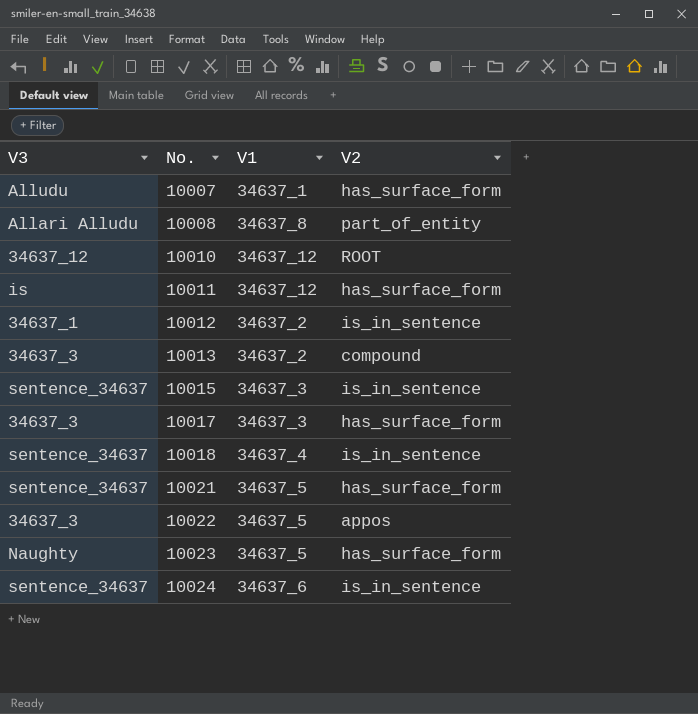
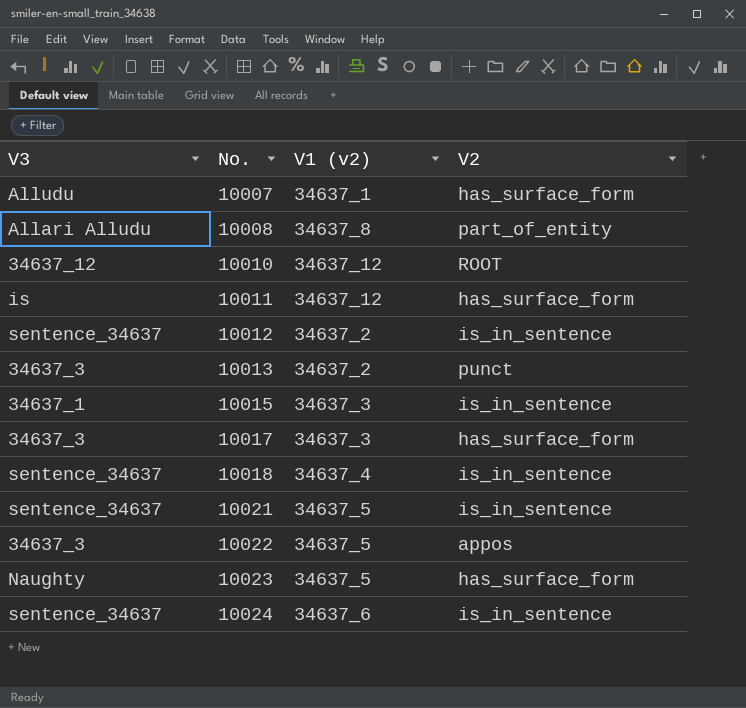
column name: V1 -> V1 (v2)
10012 | V3: 34637_1 -> sentence_34637
10013 | V2: compound -> punct
10015 | V3: sentence_34637 -> 34637_1
10021 | V2: has_surface_form -> is_in_sentence

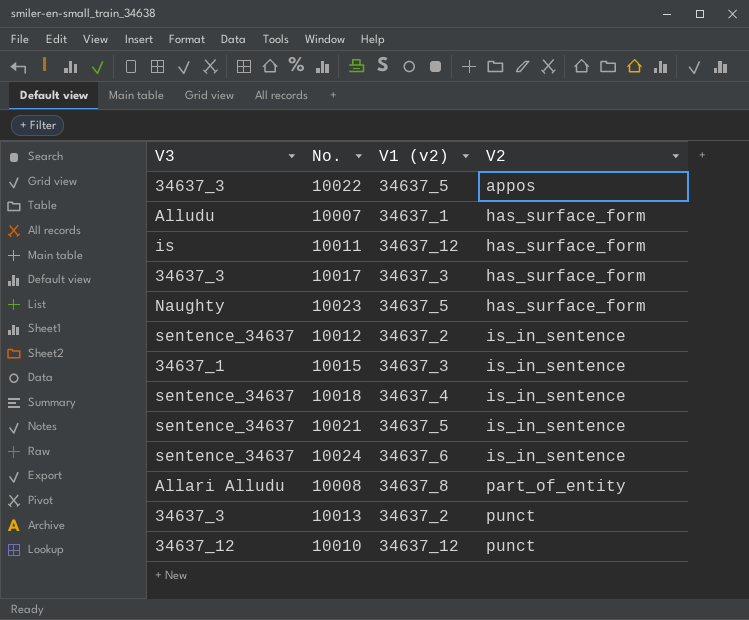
row order: No. ascending -> V2 ascending
10010 | V2: ROOT -> punct

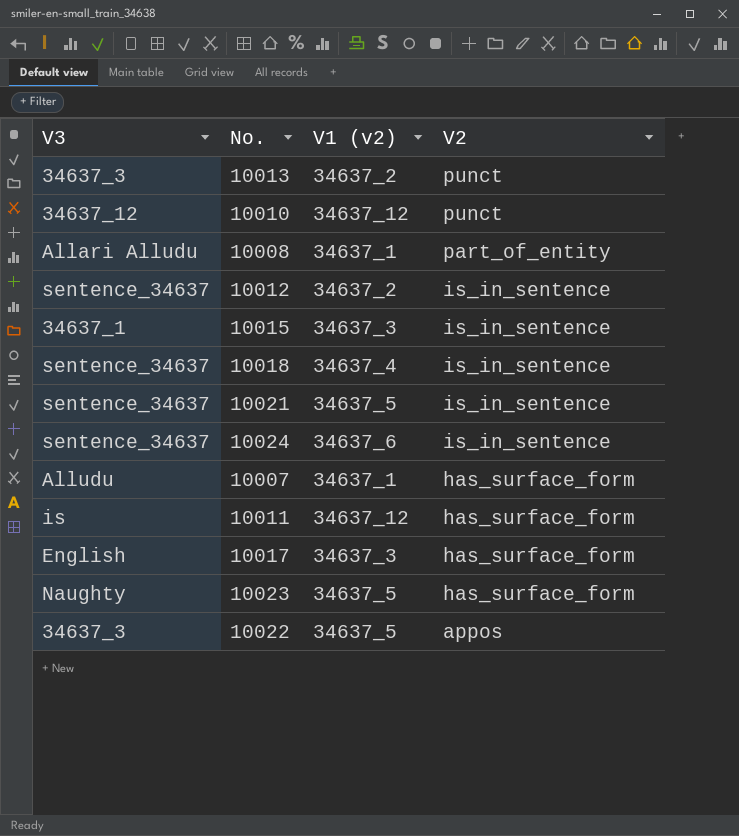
row order: V2 ascending -> V2 descending
10008 | V1 (v2): 34637_8 -> 34637_1
10017 | V3: 34637_3 -> English

